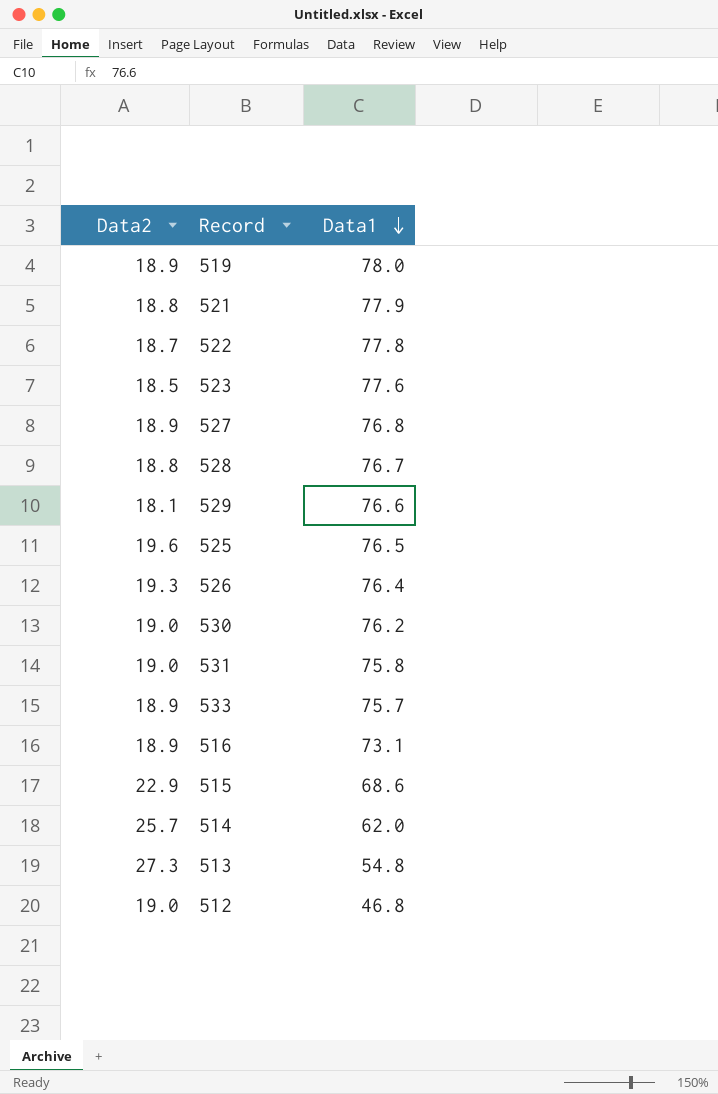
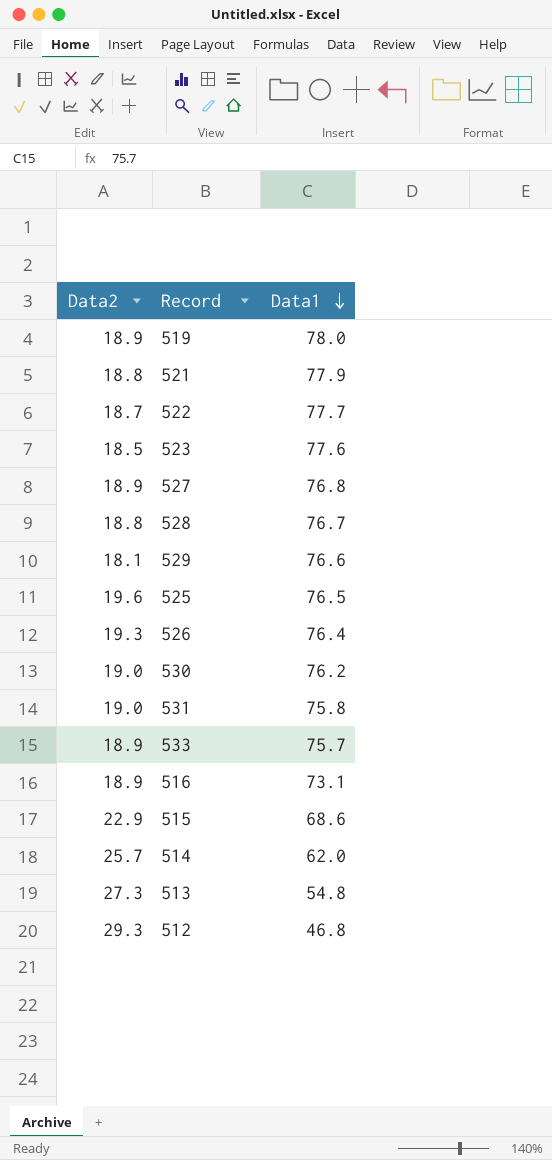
522 | Data1: 77.8 -> 77.7
512 | Data2: 19.0 -> 29.3

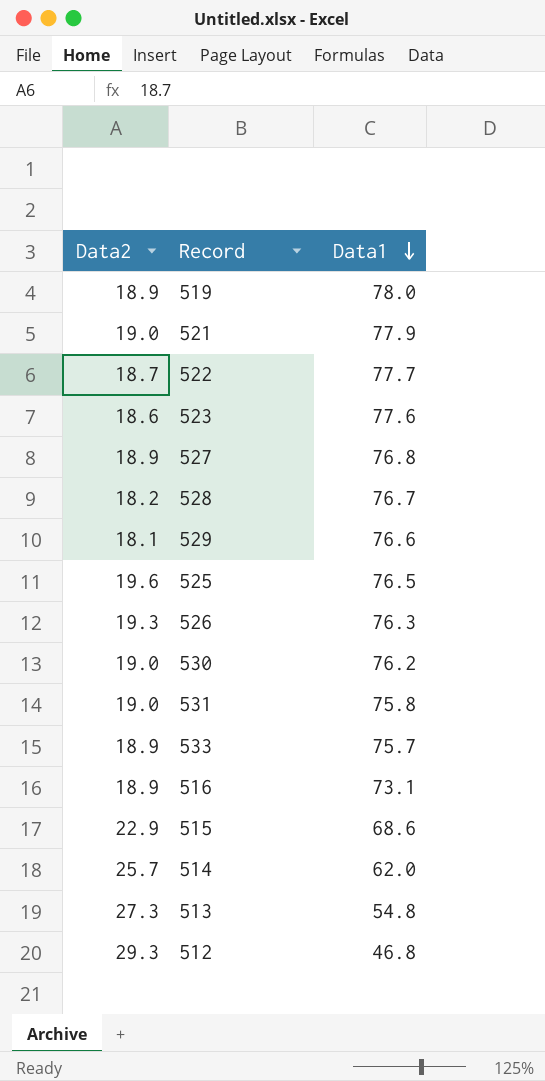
521 | Data2: 18.8 -> 19.0
523 | Data2: 18.5 -> 18.6
528 | Data2: 18.8 -> 18.2
526 | Data1: 76.4 -> 76.3

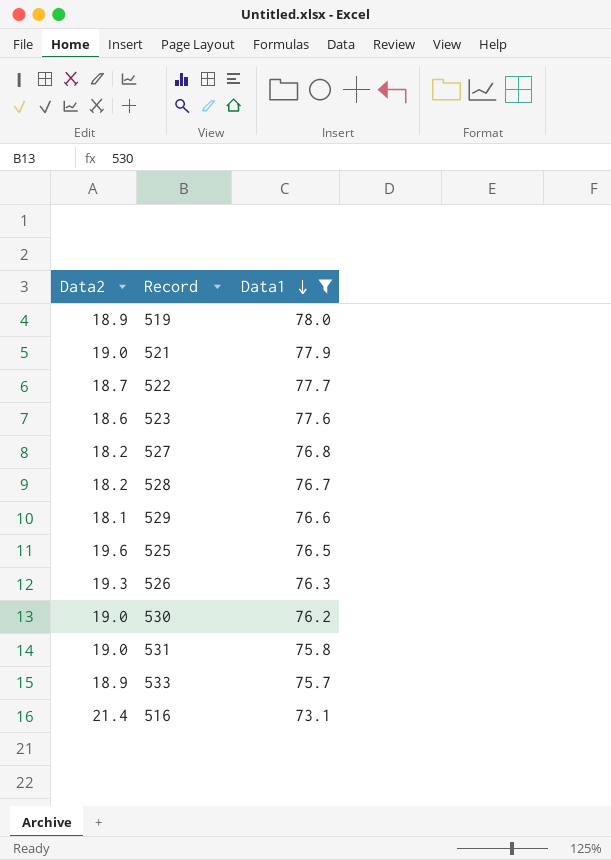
filter: none -> Data1 >= 73.1
527 | Data2: 18.9 -> 18.2
516 | Data2: 18.9 -> 21.4

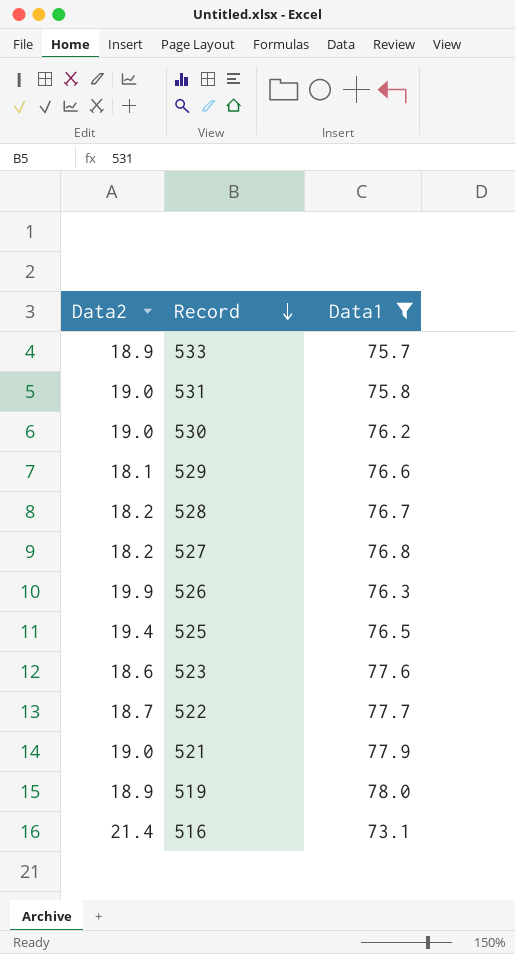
row order: Data1 descending -> Record descending
526 | Data2: 19.3 -> 19.9
525 | Data2: 19.6 -> 19.4

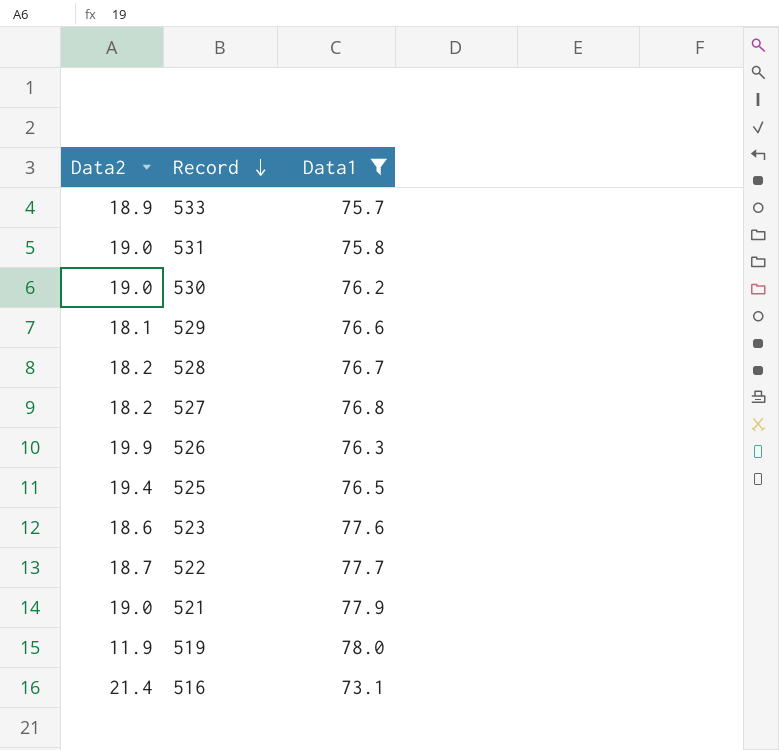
519 | Data2: 18.9 -> 11.9

